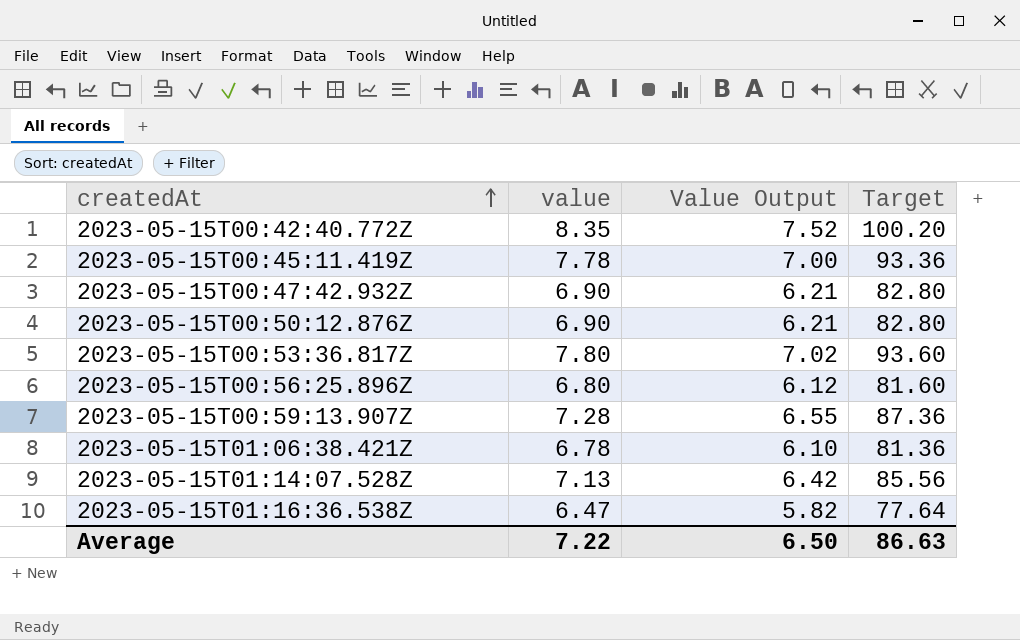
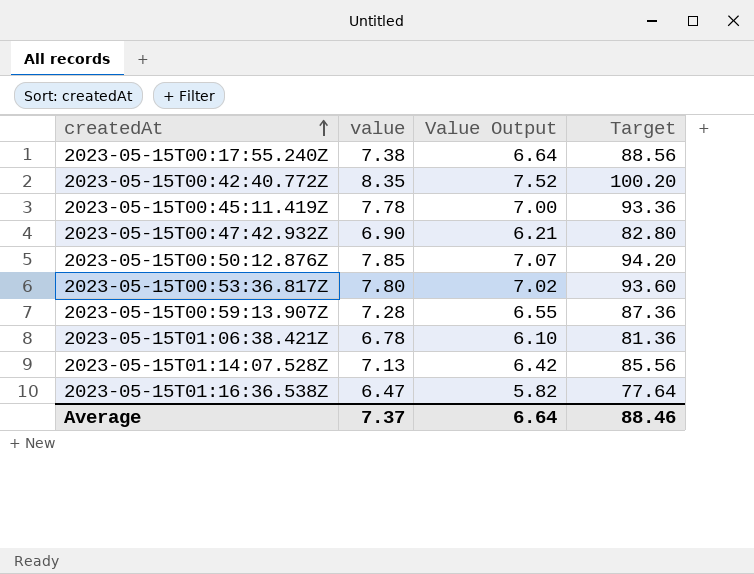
row 2023-05-15T00:56:25.896Z: 6.80 | 6.12 | 81.60 -> none
row 2023-05-15T00:17:55.240Z: none -> 7.38 | 6.64 | 88.56
2023-05-15T00:50:12.876Z | value: 6.90 -> 7.85
2023-05-15T00:50:12.876Z | Value Output: 6.21 -> 7.07
2023-05-15T00:50:12.876Z | Target: 82.80 -> 94.20
Average | value: 7.22 -> 7.37
Average | Value Output: 6.50 -> 6.64
Average | Target: 86.63 -> 88.46

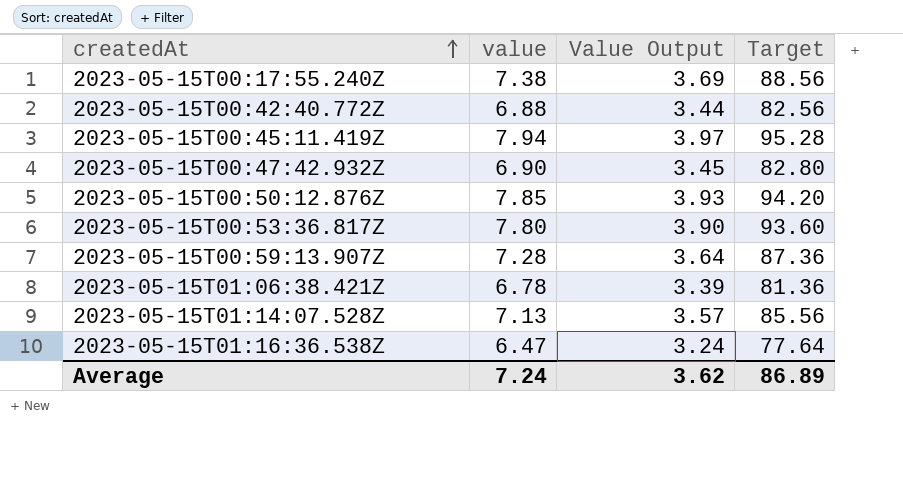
column Value Output | formula: [value] * 0.9 -> [value] * 0.5
2023-05-15T00:42:40.772Z | value: 8.35 -> 6.88
2023-05-15T00:42:40.772Z | Target: 100.20 -> 82.56
2023-05-15T00:45:11.419Z | value: 7.78 -> 7.94
2023-05-15T00:45:11.419Z | Target: 93.36 -> 95.28
Average | value: 7.37 -> 7.24
Average | Value Output: 6.64 -> 3.62
Average | Target: 88.46 -> 86.89

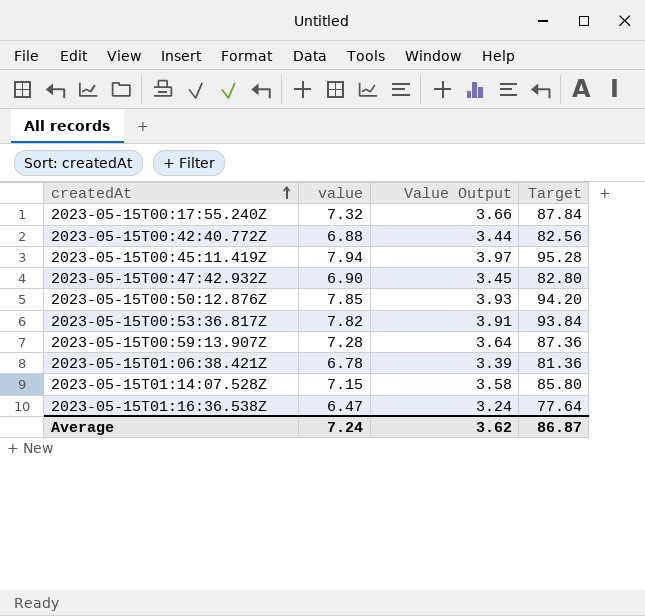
2023-05-15T00:17:55.240Z | value: 7.38 -> 7.32
2023-05-15T00:17:55.240Z | Value Output: 3.69 -> 3.66
2023-05-15T00:17:55.240Z | Target: 88.56 -> 87.84
2023-05-15T00:53:36.817Z | value: 7.80 -> 7.82
2023-05-15T00:53:36.817Z | Value Output: 3.90 -> 3.91
2023-05-15T00:53:36.817Z | Target: 93.60 -> 93.84
2023-05-15T01:14:07.528Z | value: 7.13 -> 7.15
2023-05-15T01:14:07.528Z | Value Output: 3.57 -> 3.58
2023-05-15T01:14:07.528Z | Target: 85.56 -> 85.80
Average | Target: 86.89 -> 86.87

